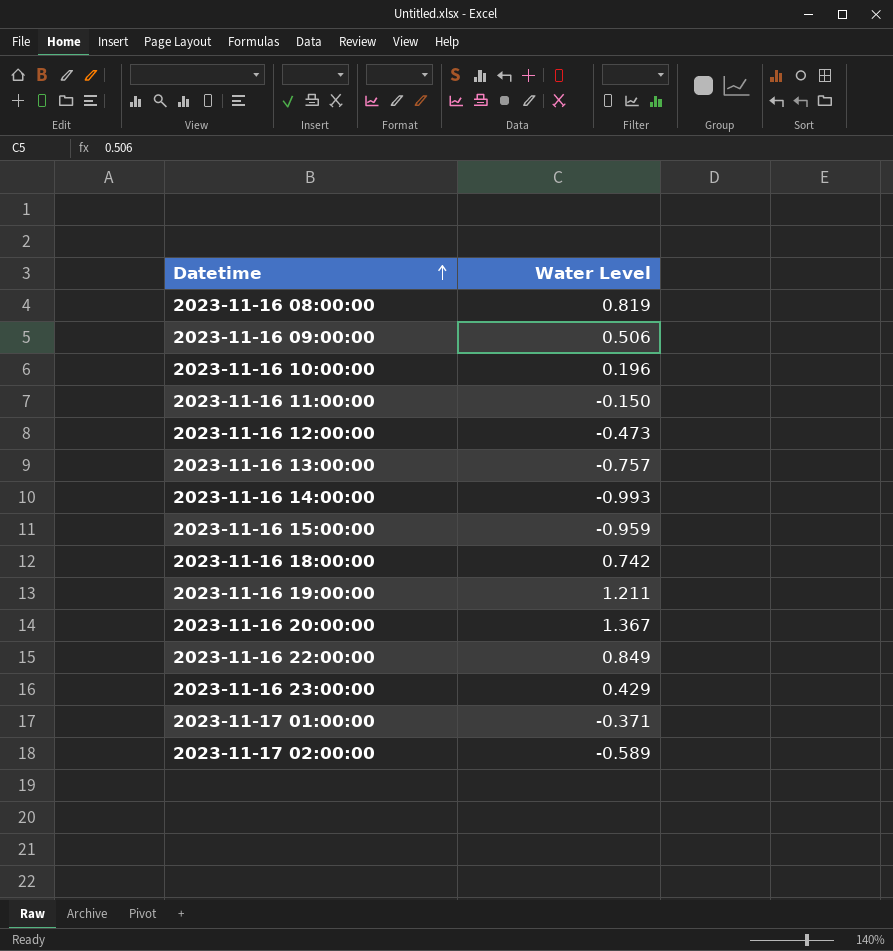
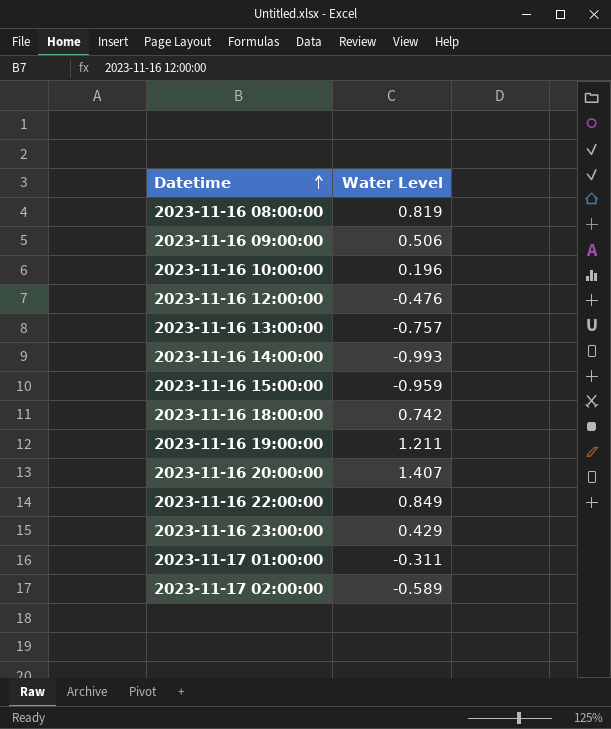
row 2023-11-16 11:00:00: -0.150 -> none
2023-11-16 12:00:00 | Water Level: -0.473 -> -0.476
2023-11-16 20:00:00 | Water Level: 1.367 -> 1.407
2023-11-17 01:00:00 | Water Level: -0.371 -> -0.311

